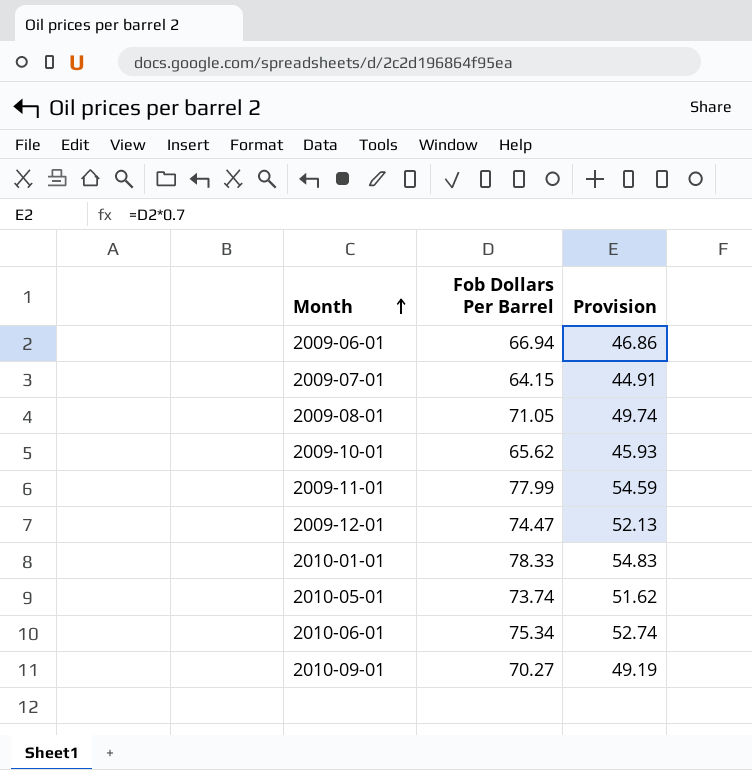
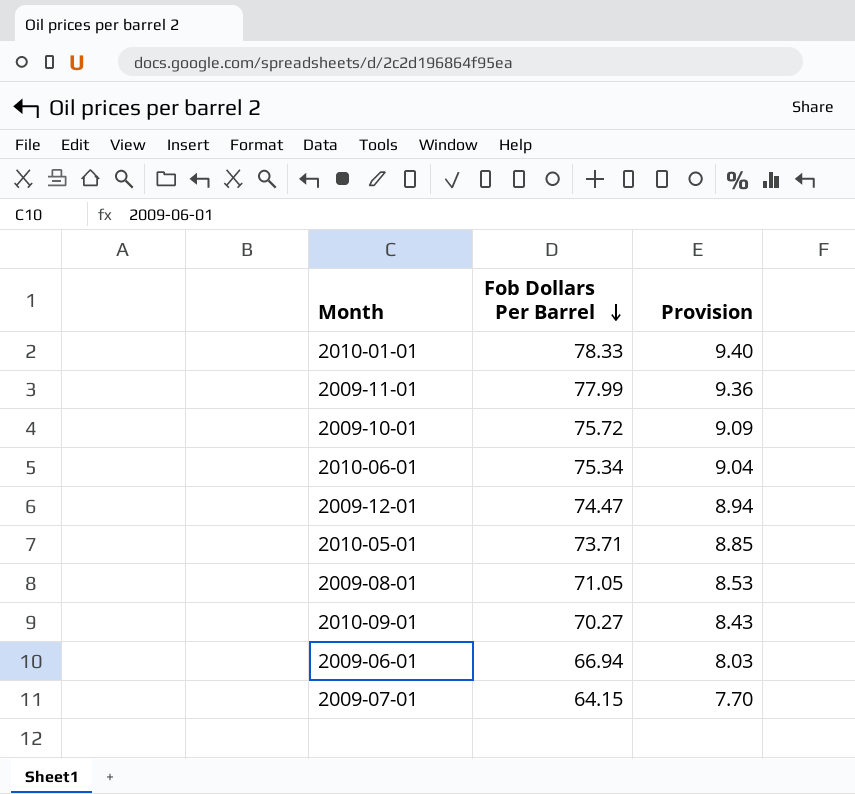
row order: Month ascending -> Fob Dollars Per Barrel descending
column Provision | formula: [Fob Dollars Per Barrel] * 0.7 -> [Fob Dollars Per Barrel] * 0.12
2009-10-01 | Fob Dollars Per Barrel: 65.62 -> 75.72
2010-05-01 | Fob Dollars Per Barrel: 73.74 -> 73.71

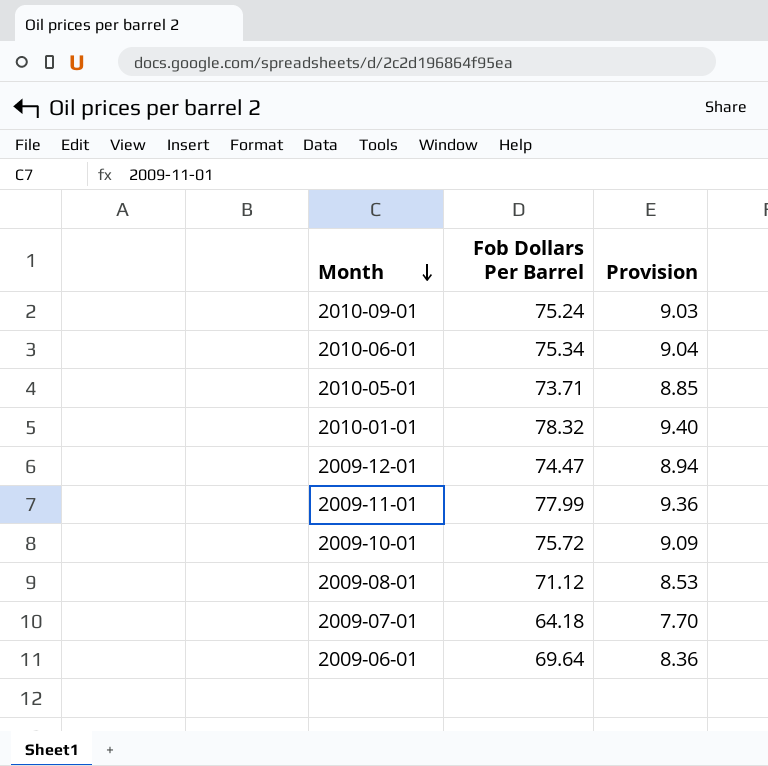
row order: Fob Dollars Per Barrel descending -> Month descending
2010-09-01 | Fob Dollars Per Barrel: 70.27 -> 75.24
2010-09-01 | Provision: 8.43 -> 9.03
2010-01-01 | Fob Dollars Per Barrel: 78.33 -> 78.32
2009-08-01 | Fob Dollars Per Barrel: 71.05 -> 71.12
2009-07-01 | Fob Dollars Per Barrel: 64.15 -> 64.18
2009-06-01 | Fob Dollars Per Barrel: 66.94 -> 69.64
2009-06-01 | Provision: 8.03 -> 8.36

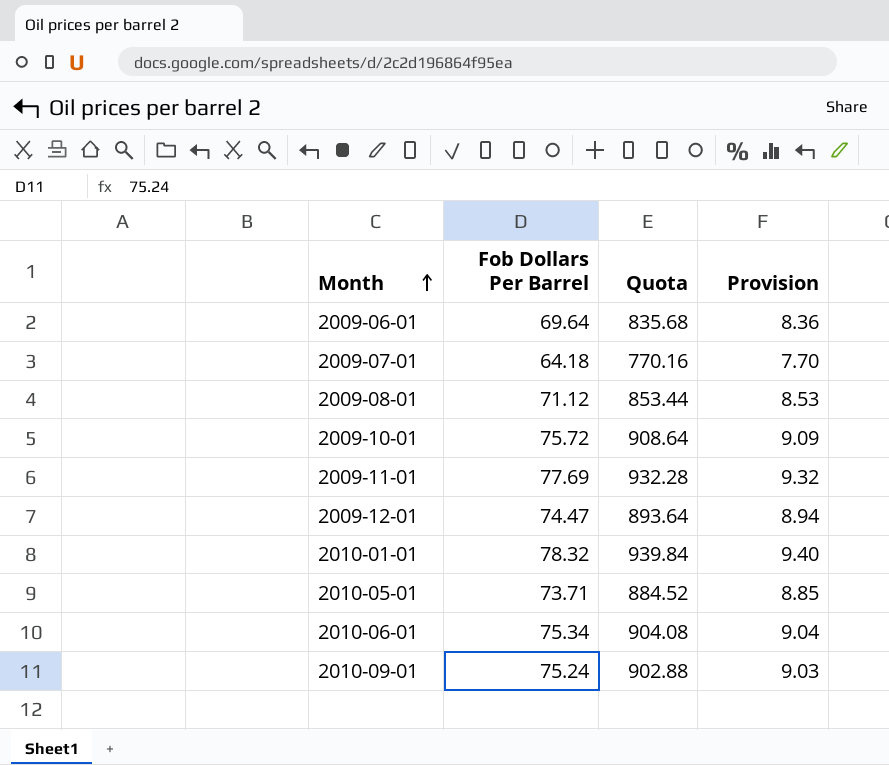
row order: Month descending -> Month ascending
column Quota | formula: none -> [Fob Dollars Per Barrel] * 12
2009-11-01 | Fob Dollars Per Barrel: 77.99 -> 77.69
2009-11-01 | Provision: 9.36 -> 9.32

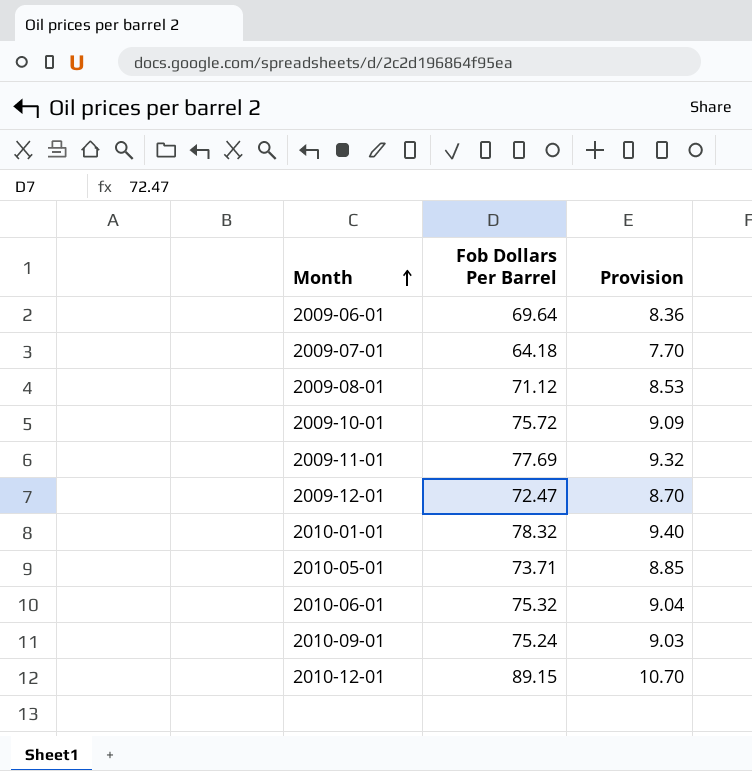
column Quota | formula: [Fob Dollars Per Barrel] * 12 -> none
2009-12-01 | Fob Dollars Per Barrel: 74.47 -> 72.47
2009-12-01 | Provision: 8.94 -> 8.70
2010-06-01 | Fob Dollars Per Barrel: 75.34 -> 75.32
row 2010-12-01: none -> 89.15 | 10.70

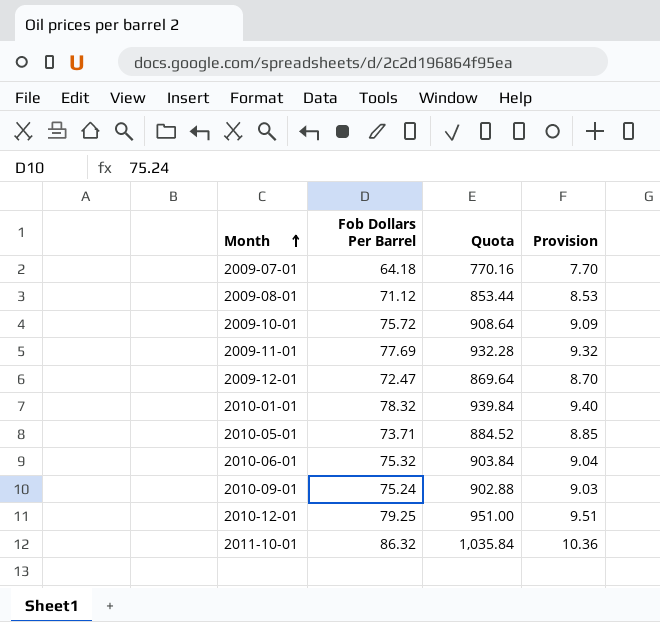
column Quota | formula: none -> [Fob Dollars Per Barrel] * 12
row 2009-06-01: 69.64 | 8.36 -> none
2010-12-01 | Fob Dollars Per Barrel: 89.15 -> 79.25
2010-12-01 | Provision: 10.70 -> 9.51
row 2011-10-01: none -> 86.32 | 1,035.84 | 10.36

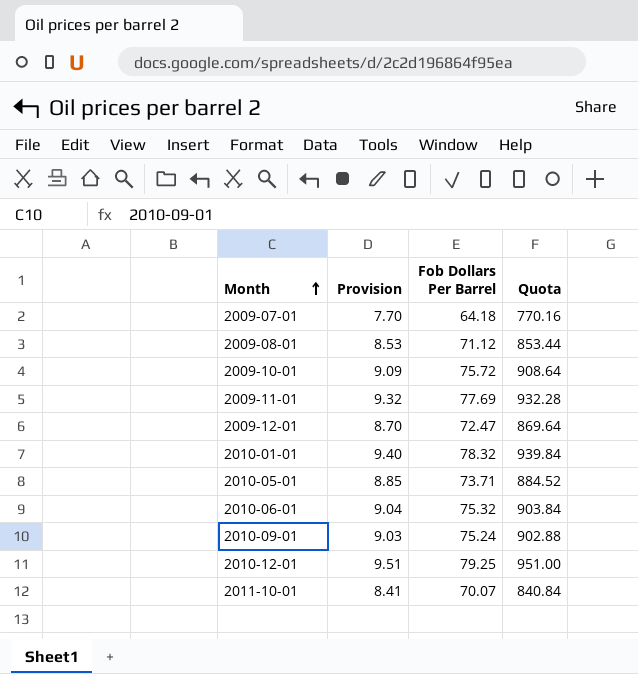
column Provision | position: 4 -> 2
2011-10-01 | Provision: 10.36 -> 8.41
2011-10-01 | Fob Dollars Per Barrel: 86.32 -> 70.07
2011-10-01 | Quota: 1,035.84 -> 840.84

